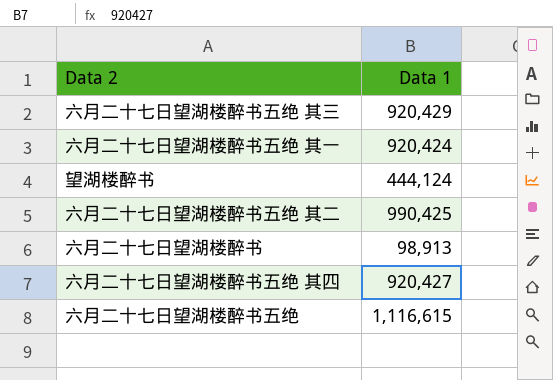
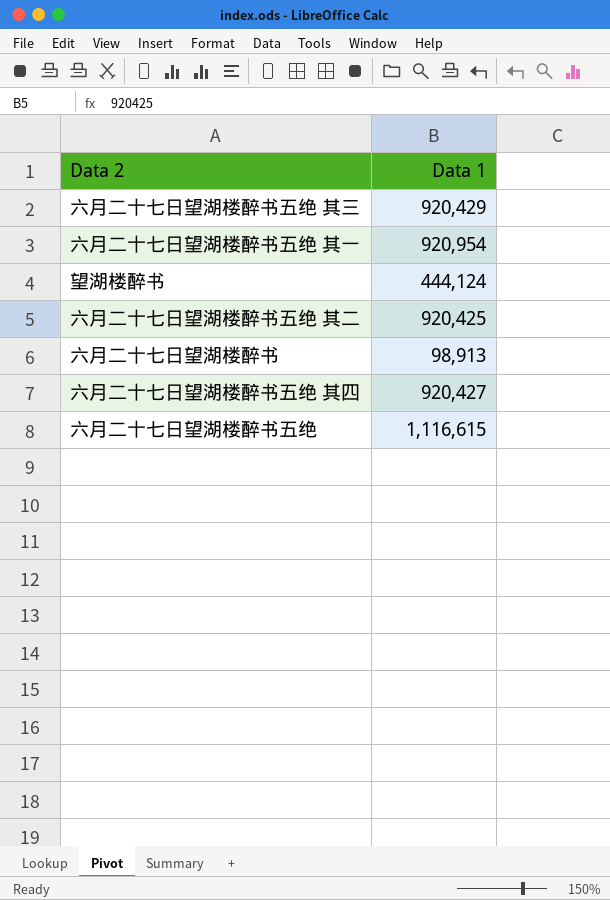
六月二十七日望湖楼醉书五绝 其一 | Data 1: 920,424 -> 920,954
六月二十七日望湖楼醉书五绝 其二 | Data 1: 990,425 -> 920,425

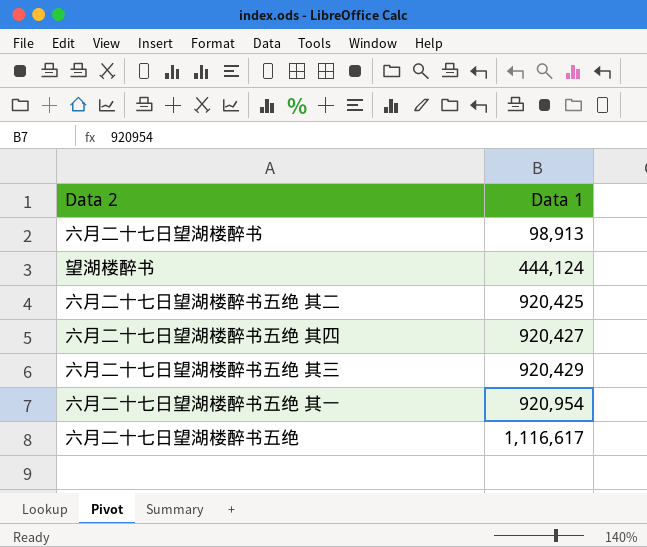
row order: none -> Data 1 ascending
六月二十七日望湖楼醉书五绝 | Data 1: 1,116,615 -> 1,116,617

